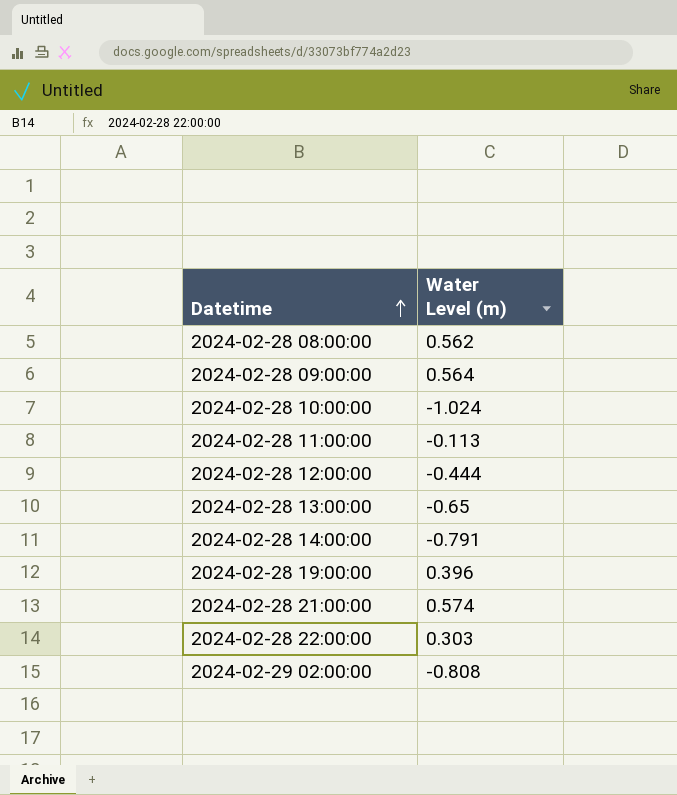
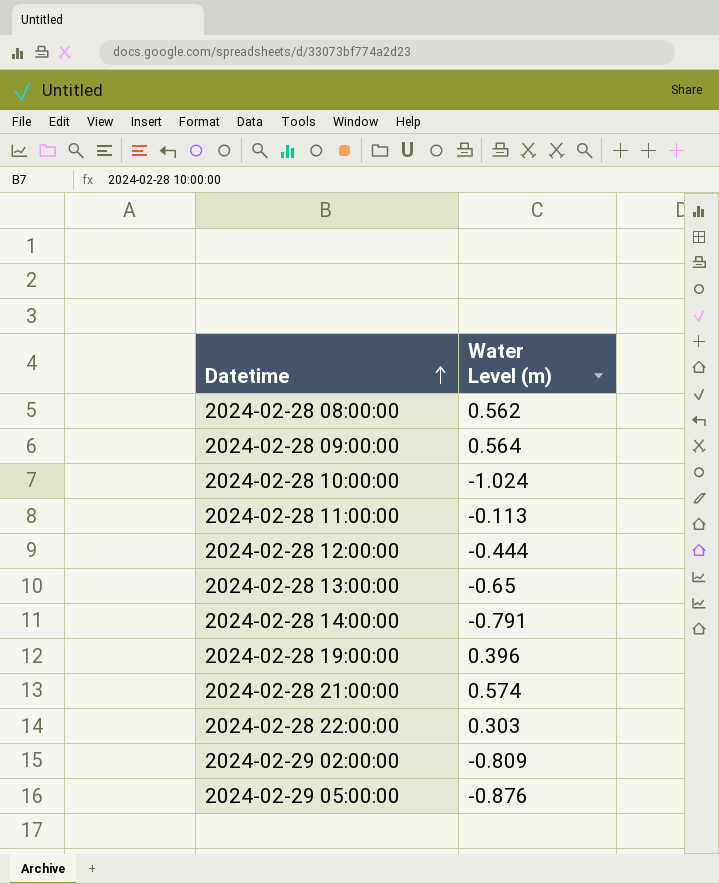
2024-02-29 02:00:00 | Water Level (m): -0.808 -> -0.809
row 2024-02-29 05:00:00: none -> -0.876

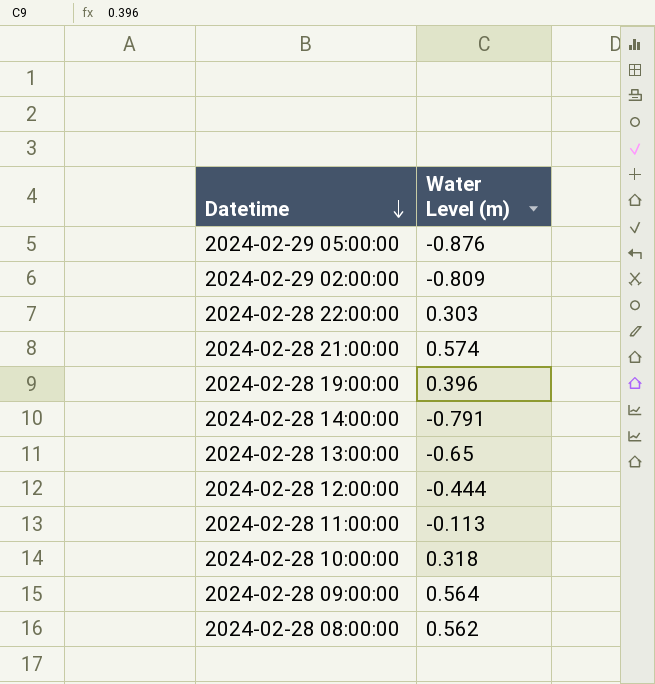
row order: Datetime ascending -> Datetime descending
2024-02-28 10:00:00 | Water Level (m): -1.024 -> 0.318

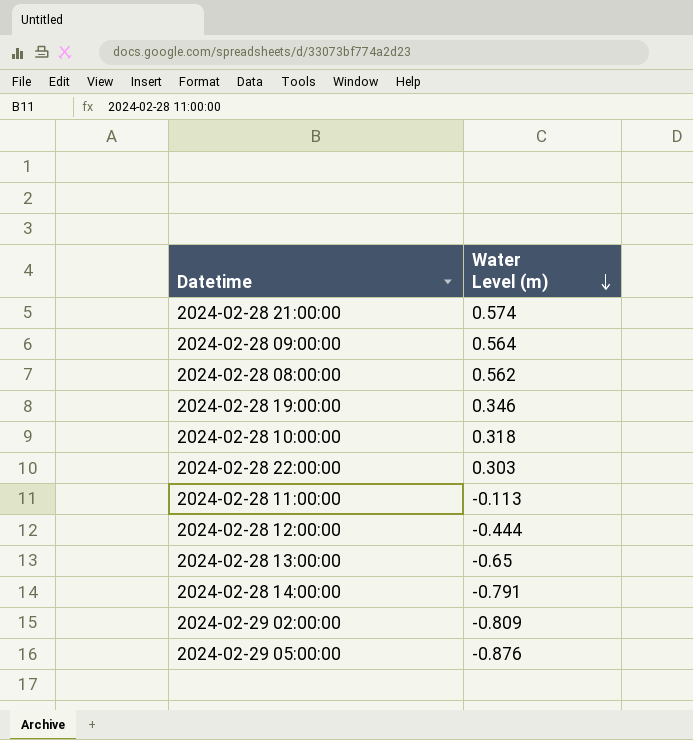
row order: Datetime descending -> Water Level (m) descending
2024-02-28 19:00:00 | Water Level (m): 0.396 -> 0.346

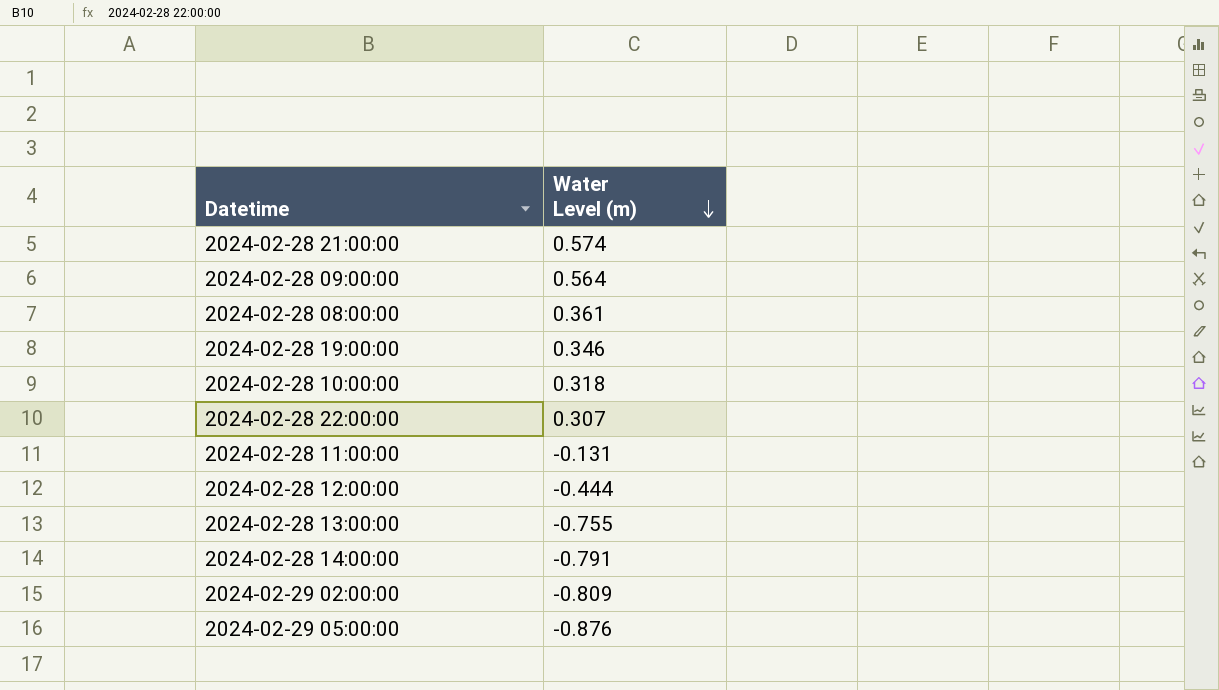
2024-02-28 08:00:00 | Water Level (m): 0.562 -> 0.361
2024-02-28 22:00:00 | Water Level (m): 0.303 -> 0.307
2024-02-28 11:00:00 | Water Level (m): -0.113 -> -0.131
2024-02-28 13:00:00 | Water Level (m): -0.65 -> -0.755

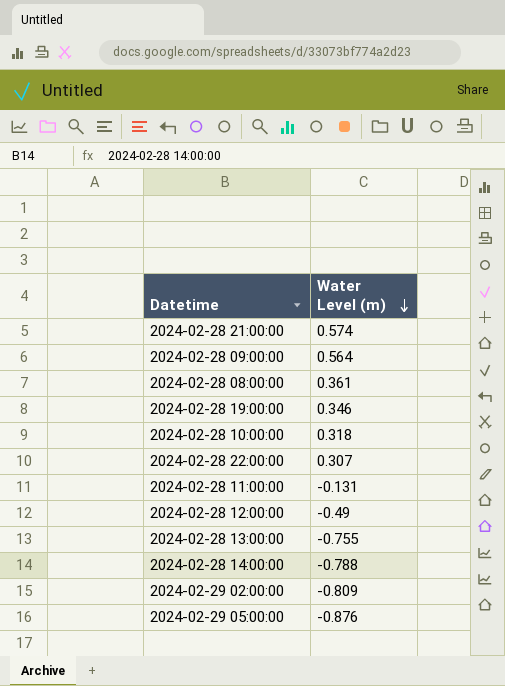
2024-02-28 12:00:00 | Water Level (m): -0.444 -> -0.49
2024-02-28 14:00:00 | Water Level (m): -0.791 -> -0.788

